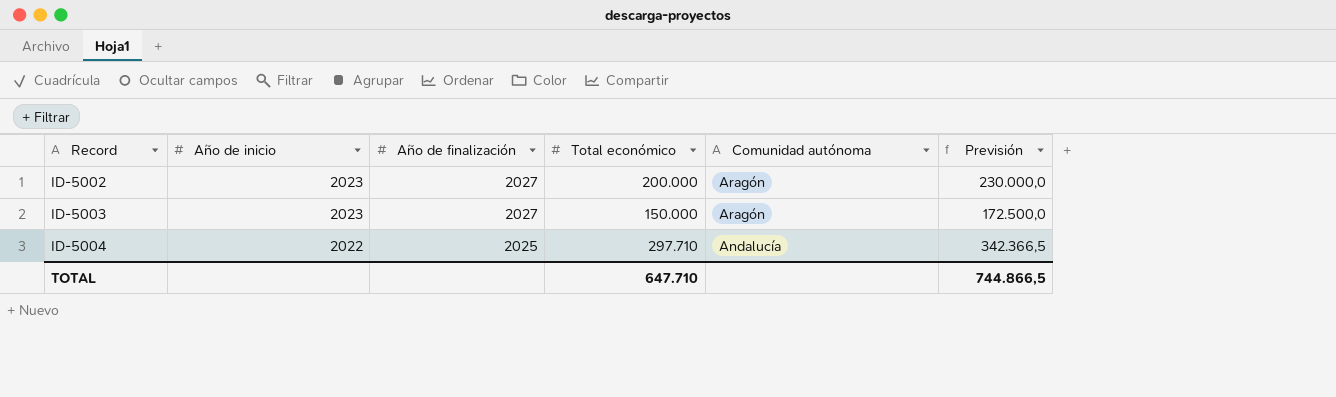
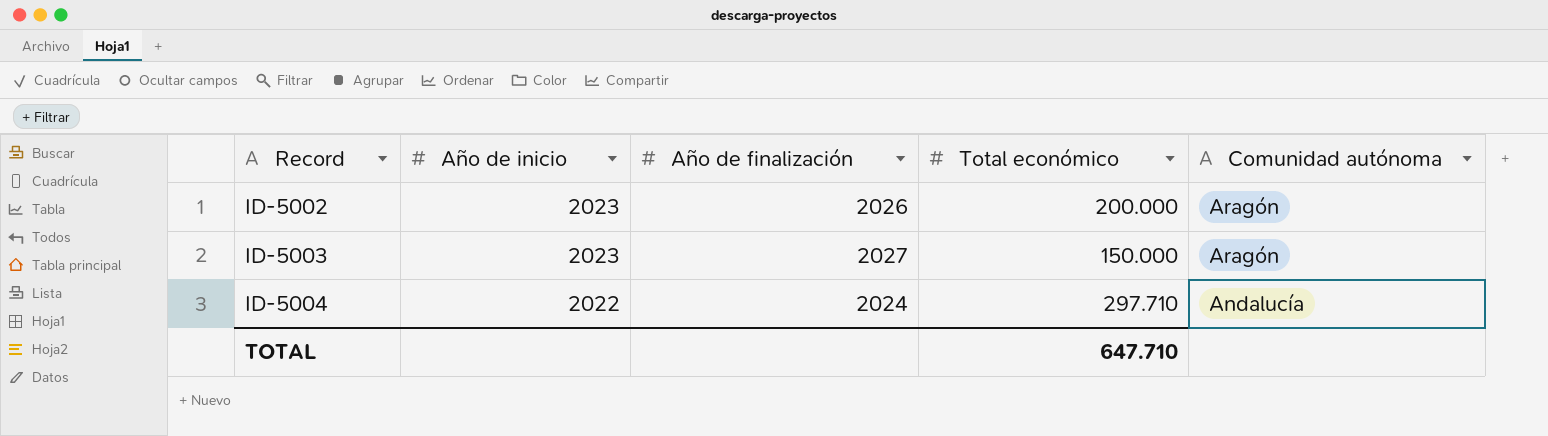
column Previsión | formula: [Total económico] * 1,15 -> none
ID-5002 | Año de finalización: 2027 -> 2026
ID-5004 | Año de finalización: 2025 -> 2024

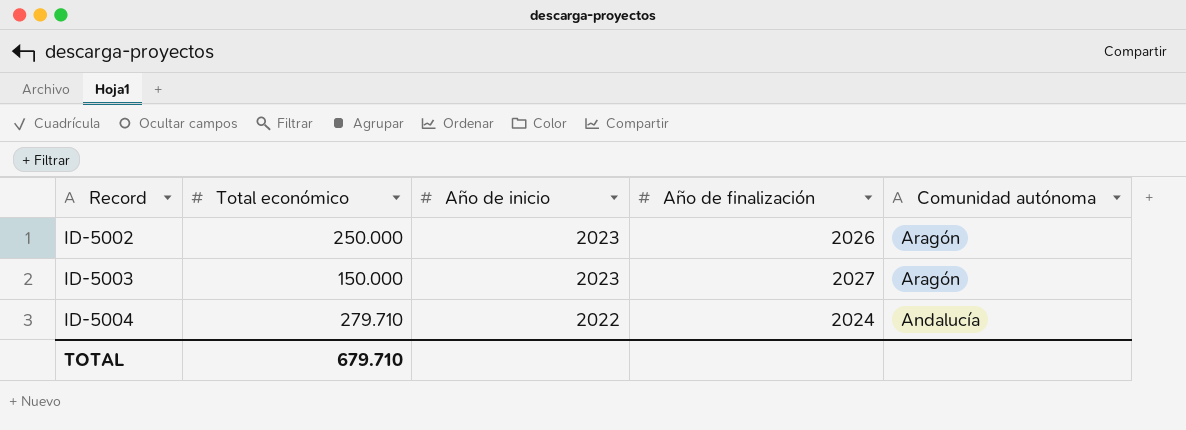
column Total económico | position: 4 -> 2
ID-5002 | Total económico: 200.000 -> 250.000
ID-5004 | Total económico: 297.710 -> 279.710
TOTAL | Total económico: 647.710 -> 679.710

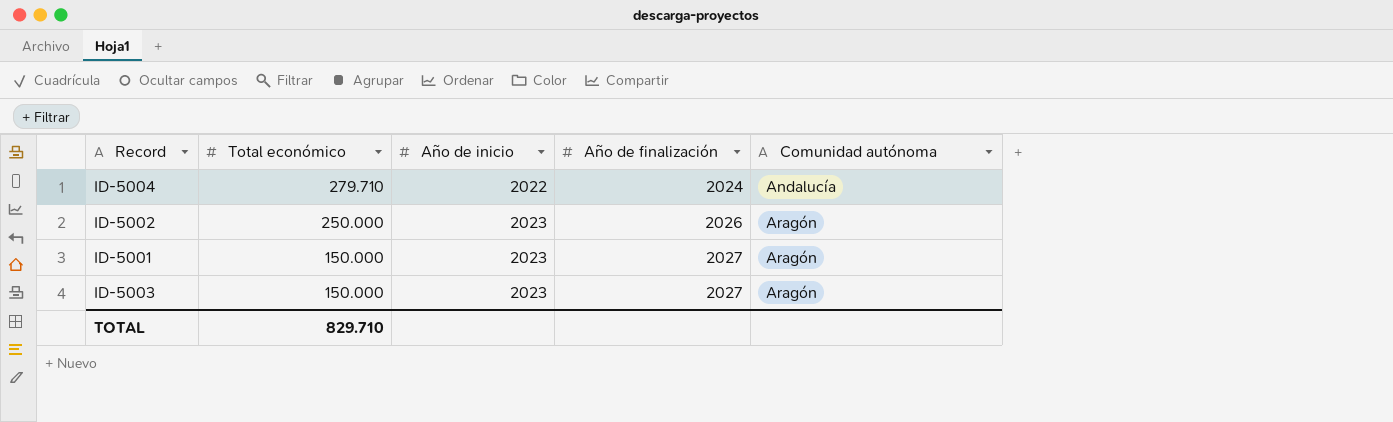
row order: Record ascending -> Total económico descending
row ID-5001: none -> 150.000 | 2023 | 2027 | Aragón
TOTAL | Total económico: 679.710 -> 829.710

